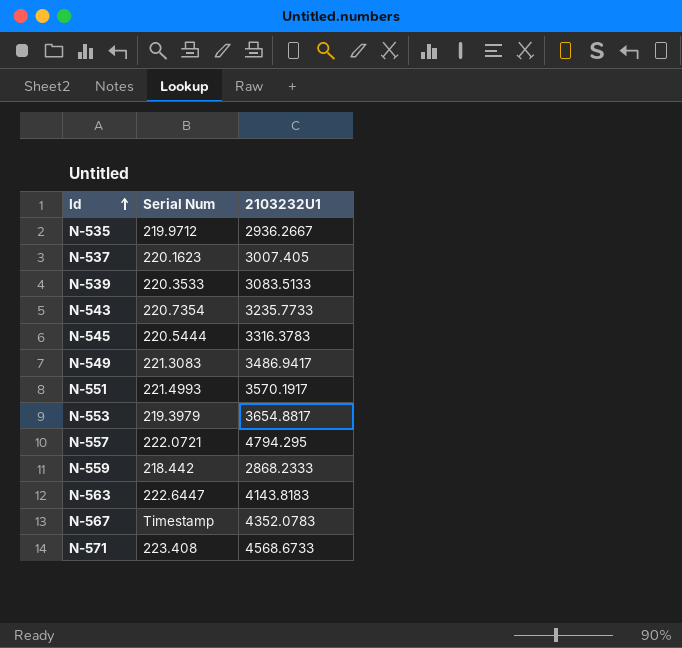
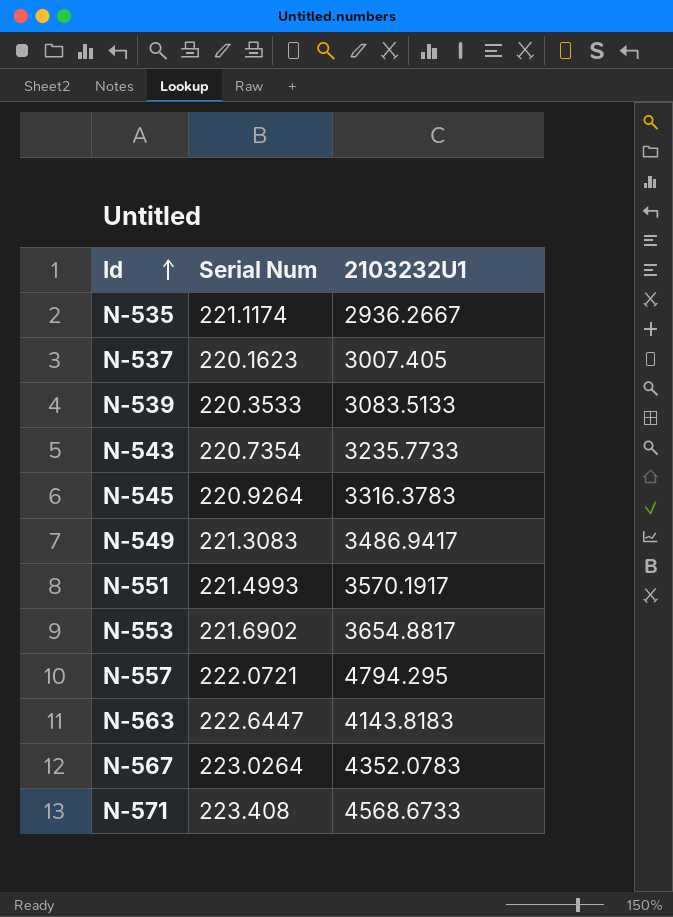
row N-559: 218.442 | 2868.2333 -> none
N-535 | Serial Num: 219.9712 -> 221.1174
N-545 | Serial Num: 220.5444 -> 220.9264
N-553 | Serial Num: 219.3979 -> 221.6902
N-567 | Serial Num: Timestamp -> 223.0264

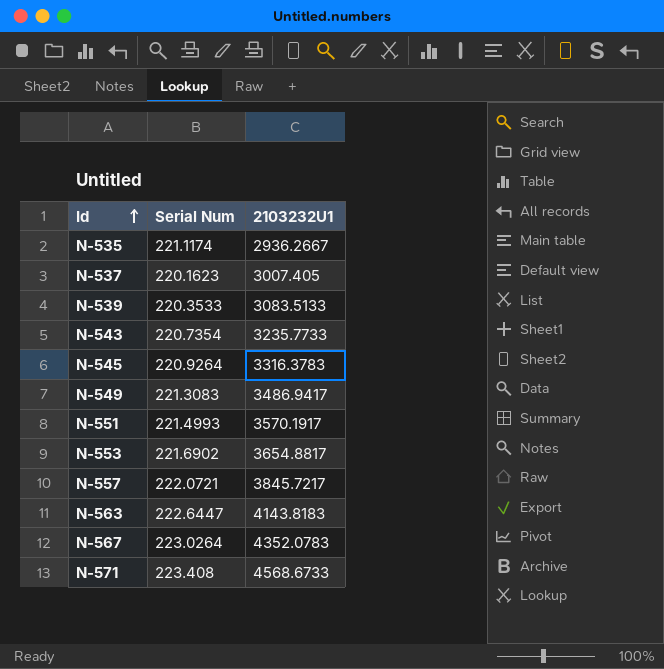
N-557 | 2103232U1: 4794.295 -> 3845.7217

